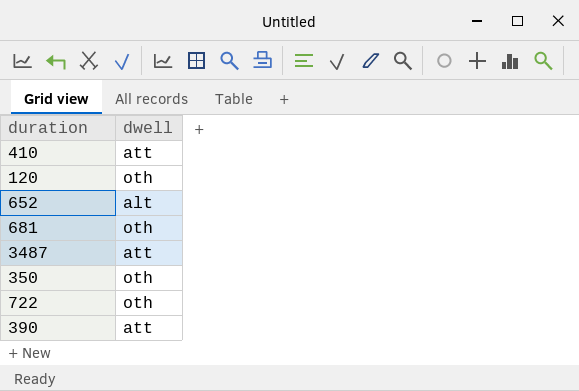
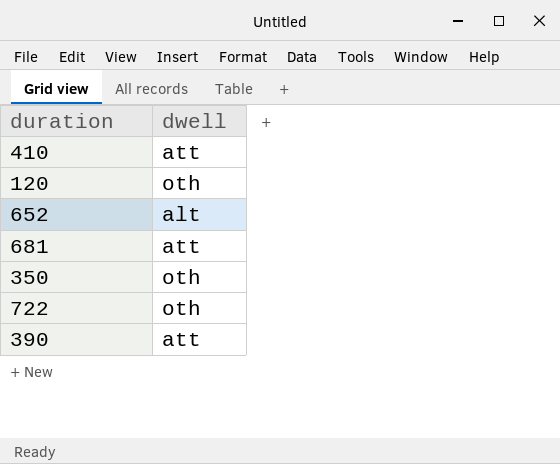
row 3487: att -> none
681 | dwell: oth -> att

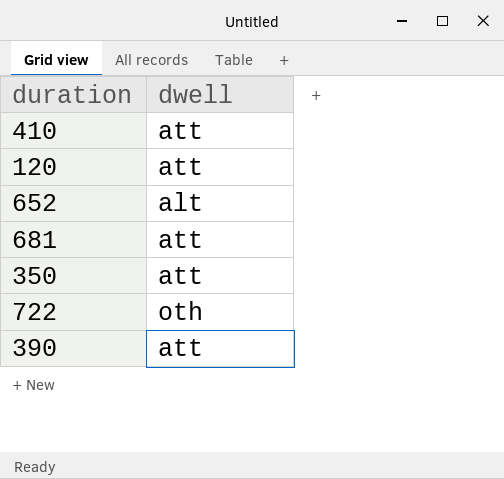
120 | dwell: oth -> att
350 | dwell: oth -> att

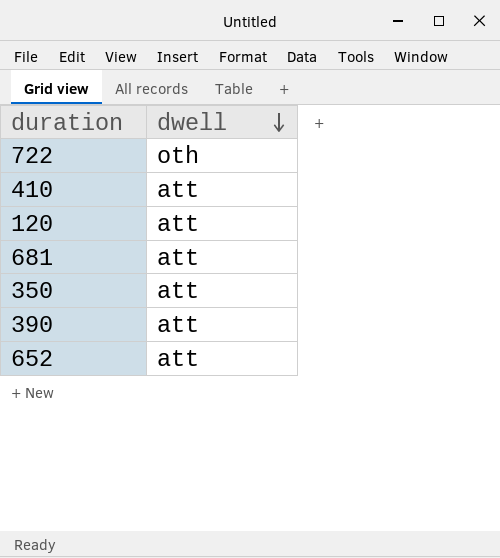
row order: none -> dwell descending
652 | dwell: alt -> att

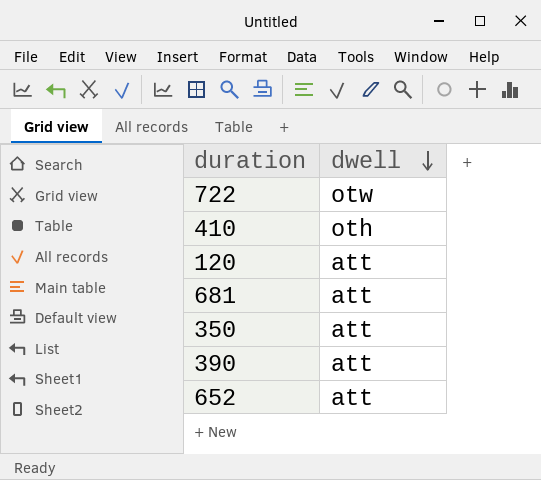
722 | dwell: oth -> otw
410 | dwell: att -> oth

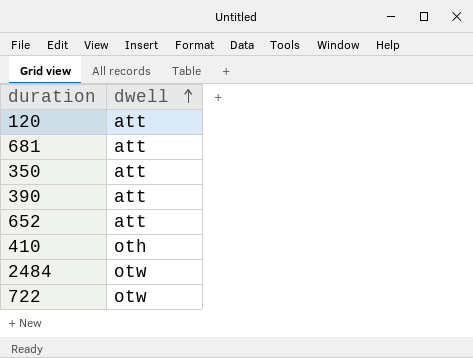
row order: dwell descending -> dwell ascending
row 2484: none -> otw

